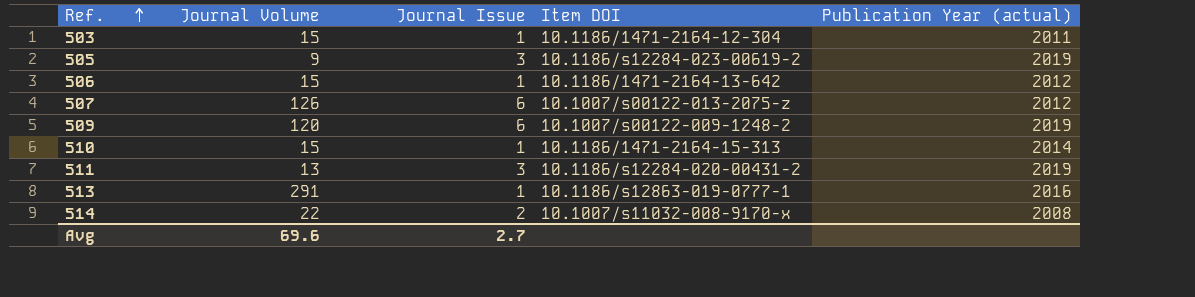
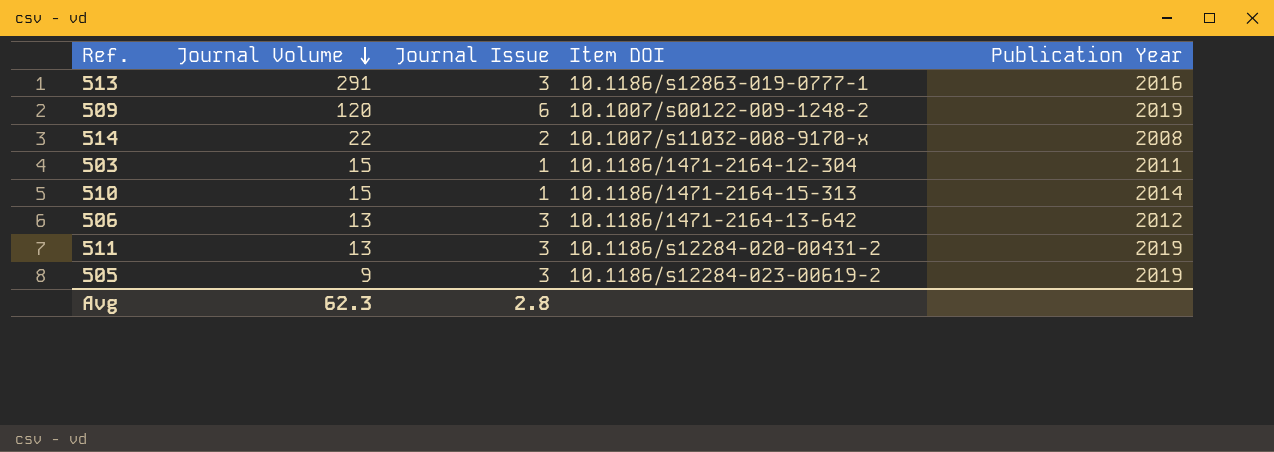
row order: Ref. ascending -> Journal Volume descending
column name: Publication Year (actual) -> Publication Year
row 507: 126 | 6 | 10.1007/s00122-013-2075-z | 2012 -> none
513 | Journal Issue: 1 -> 3
506 | Journal Volume: 15 -> 13
506 | Journal Issue: 1 -> 3
Avg | Journal Volume: 69.6 -> 62.3
Avg | Journal Issue: 2.7 -> 2.8

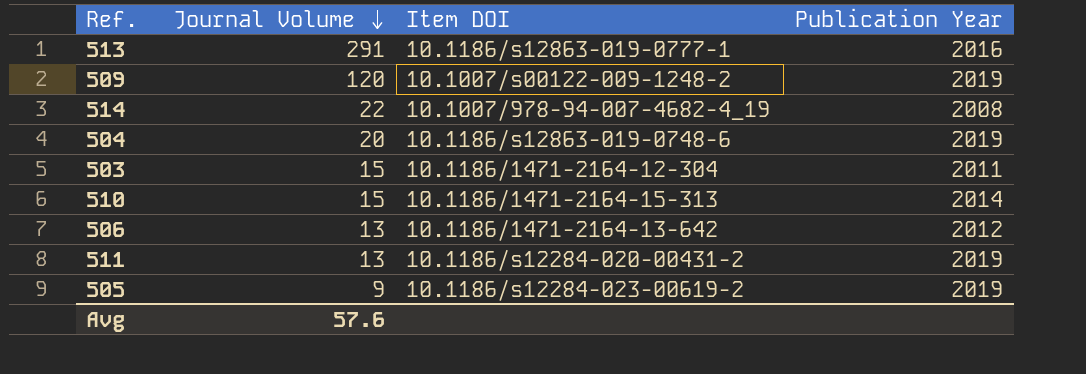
column Journal Issue | position: 3 -> none
514 | Item DOI: 10.1007/s11032-008-9170-x -> 10.1007/978-94-007-4682-4_19
row 504: none -> 20 | 10.1186/s12863-019-0748-6 | 2019
Avg | Journal Volume: 62.3 -> 57.6

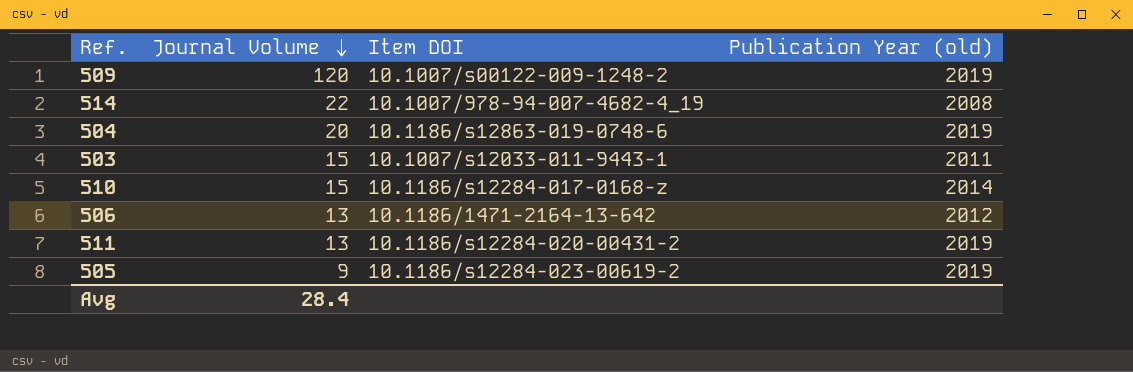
column name: Publication Year -> Publication Year (old)
row 513: 291 | 10.1186/s12863-019-0777-1 | 2016 -> none
503 | Item DOI: 10.1186/1471-2164-12-304 -> 10.1007/s12033-011-9443-1
510 | Item DOI: 10.1186/1471-2164-15-313 -> 10.1186/s12284-017-0168-z
Avg | Journal Volume: 57.6 -> 28.4

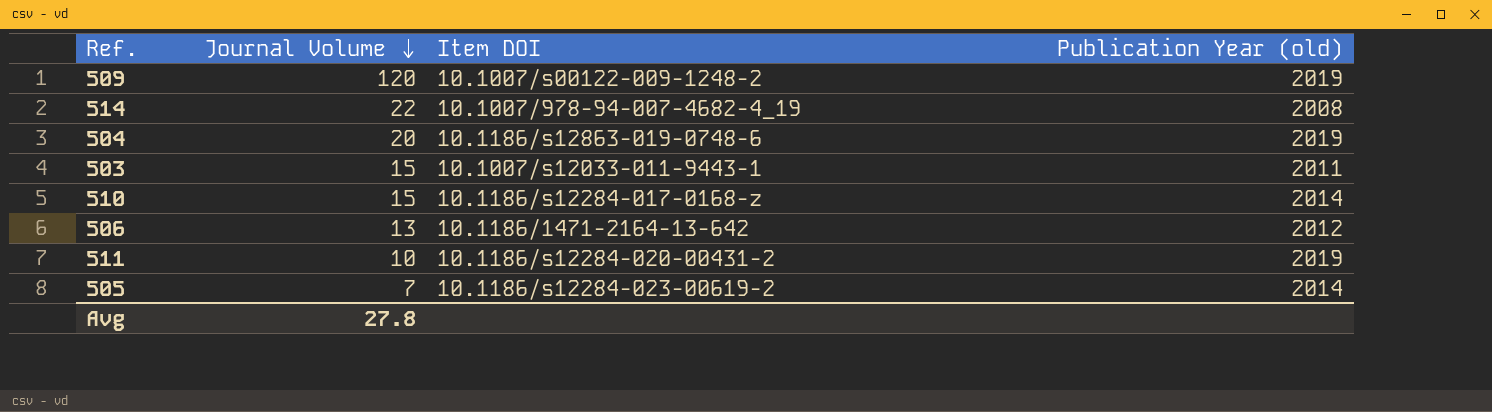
511 | Journal Volume: 13 -> 10
505 | Journal Volume: 9 -> 7
505 | Publication Year (old): 2019 -> 2014
Avg | Journal Volume: 28.4 -> 27.8

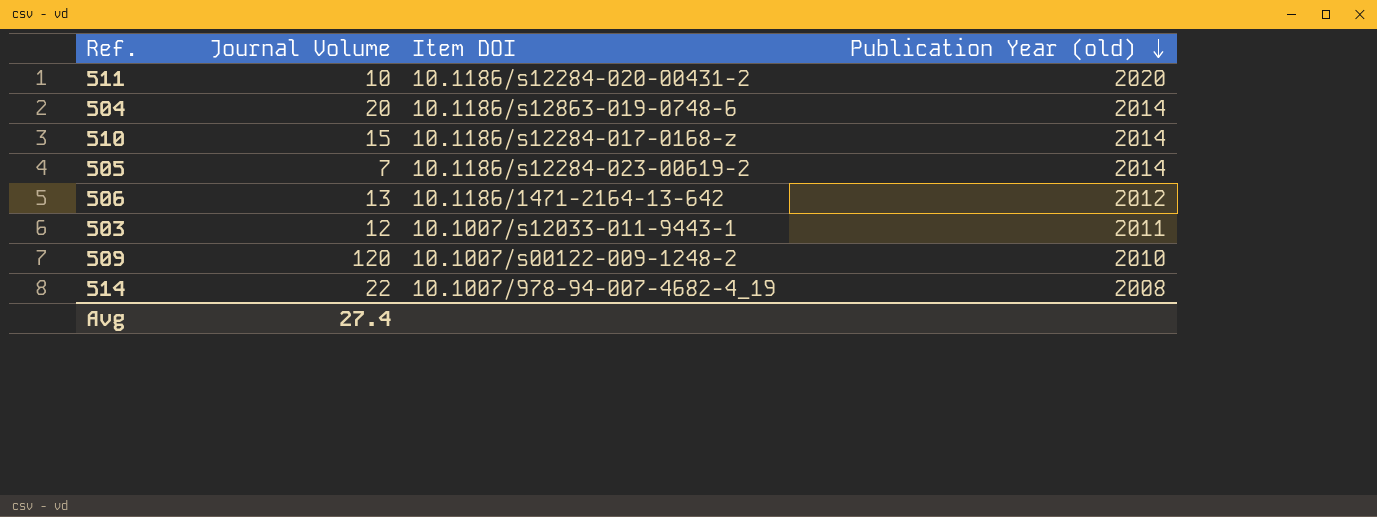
row order: Journal Volume descending -> Publication Year (old) descending
511 | Publication Year (old): 2019 -> 2020
504 | Publication Year (old): 2019 -> 2014
503 | Journal Volume: 15 -> 12
509 | Publication Year (old): 2019 -> 2010
Avg | Journal Volume: 27.8 -> 27.4

